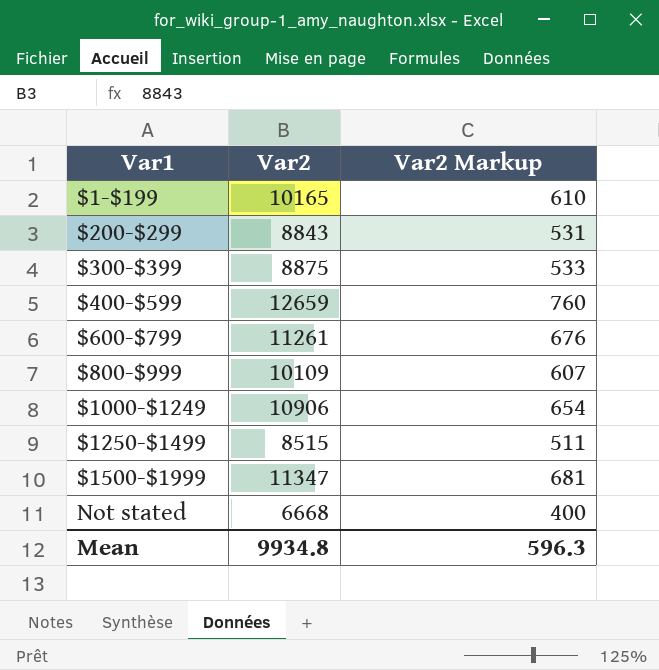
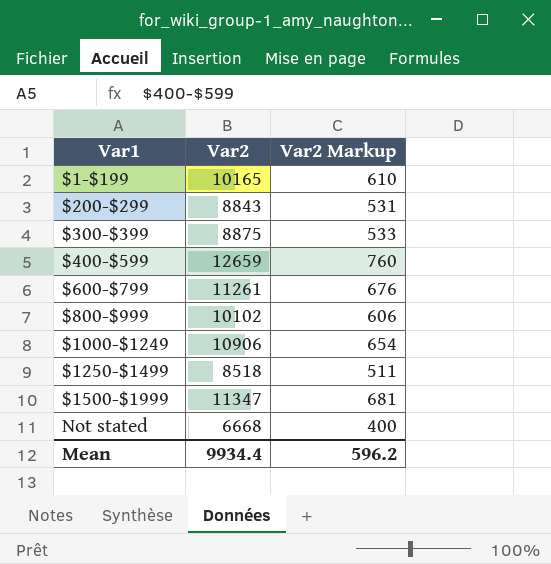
$800-$999 | Var2: 10109 -> 10102
$800-$999 | Var2 Markup: 607 -> 606
$1250-$1499 | Var2: 8515 -> 8518
Mean | Var2: 9934.8 -> 9934.4
Mean | Var2 Markup: 596.3 -> 596.2

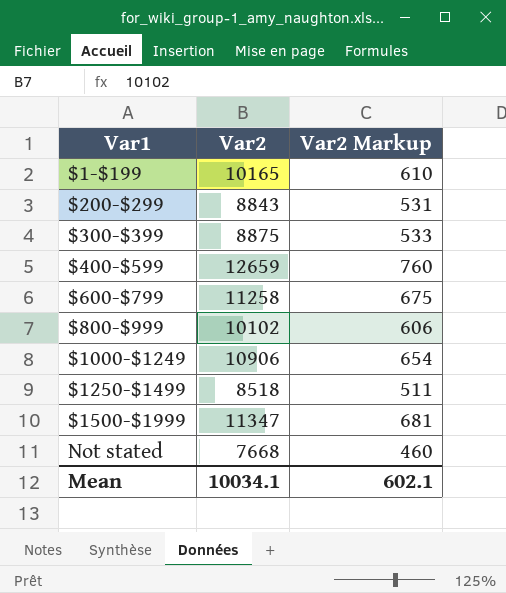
$600-$799 | Var2: 11261 -> 11258
$600-$799 | Var2 Markup: 676 -> 675
Not stated | Var2: 6668 -> 7668
Not stated | Var2 Markup: 400 -> 460
Mean | Var2: 9934.4 -> 10034.1
Mean | Var2 Markup: 596.2 -> 602.1

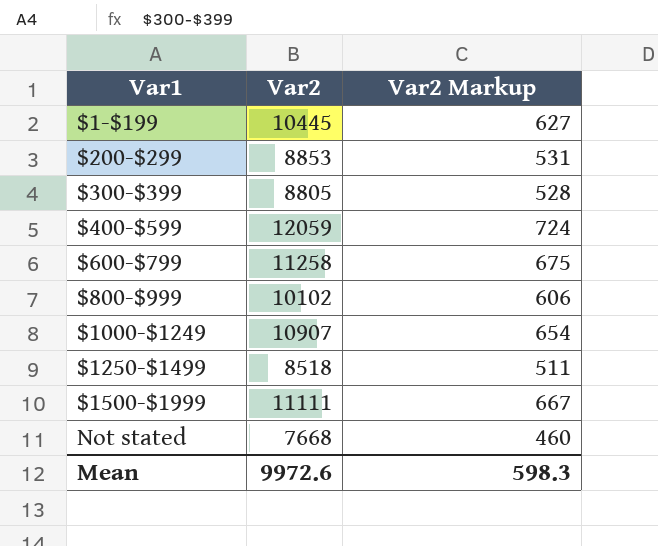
$1-$199 | Var2: 10165 -> 10445
$1-$199 | Var2 Markup: 610 -> 627
$200-$299 | Var2: 8843 -> 8853
$300-$399 | Var2: 8875 -> 8805
$300-$399 | Var2 Markup: 533 -> 528
$400-$599 | Var2: 12659 -> 12059
$400-$599 | Var2 Markup: 760 -> 724
$1000-$1249 | Var2: 10906 -> 10907
$1500-$1999 | Var2: 11347 -> 11111
$1500-$1999 | Var2 Markup: 681 -> 667
Mean | Var2: 10034.1 -> 9972.6
Mean | Var2 Markup: 602.1 -> 598.3

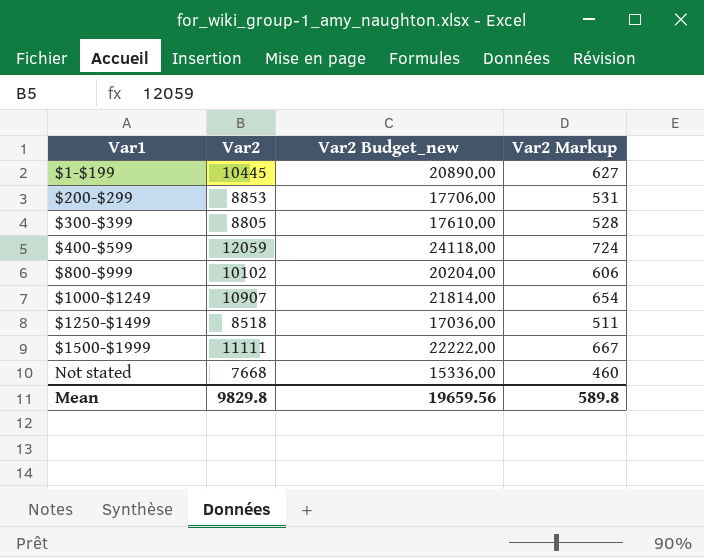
column Var2 Budget_new | formula: none -> [Var2] * 2
row $600-$799: 11258 | 675 -> none
Mean | Var2: 9972.6 -> 9829.8
Mean | Var2 Markup: 598.3 -> 589.8

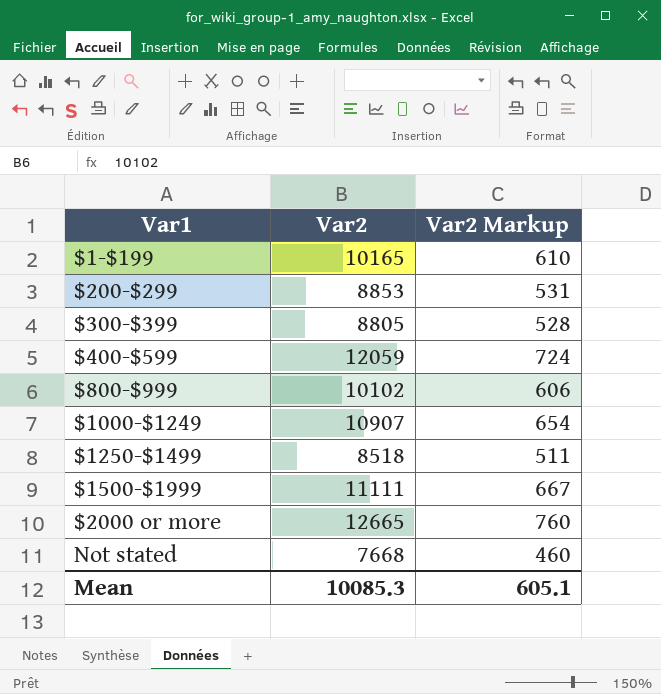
column Var2 Budget_new | formula: [Var2] * 2 -> none
$1-$199 | Var2: 10445 -> 10165
$1-$199 | Var2 Markup: 627 -> 610
row $2000 or more: none -> 12665 | 760
Mean | Var2: 9829.8 -> 10085.3
Mean | Var2 Markup: 589.8 -> 605.1

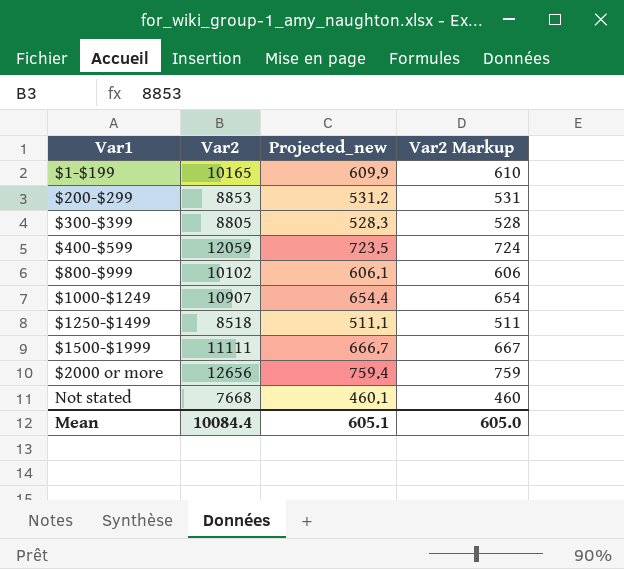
column Projected_new | formula: none -> [Var2] * 0.06
$2000 or more | Var2: 12665 -> 12656
$2000 or more | Var2 Markup: 760 -> 759
Mean | Var2: 10085.3 -> 10084.4
Mean | Var2 Markup: 605.1 -> 605.0

